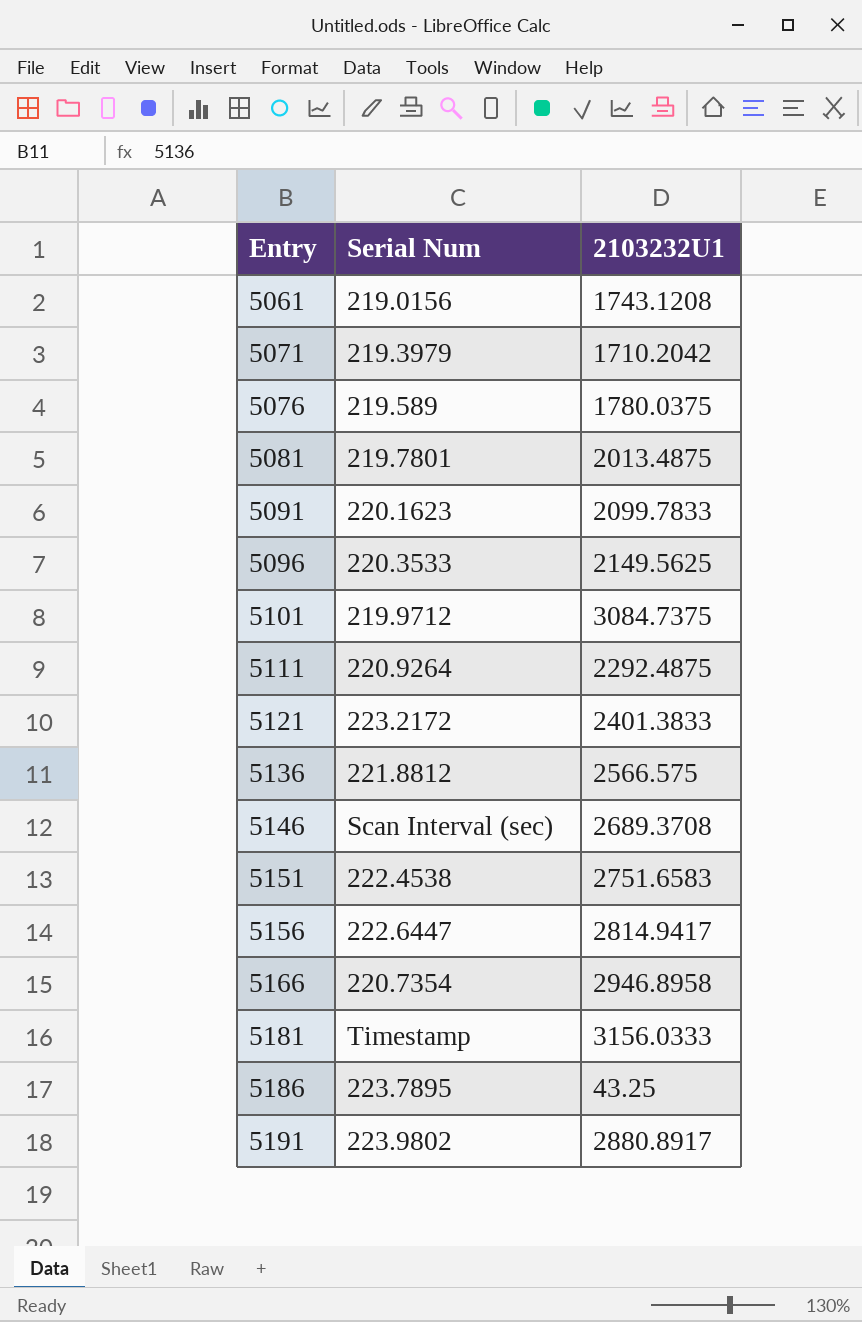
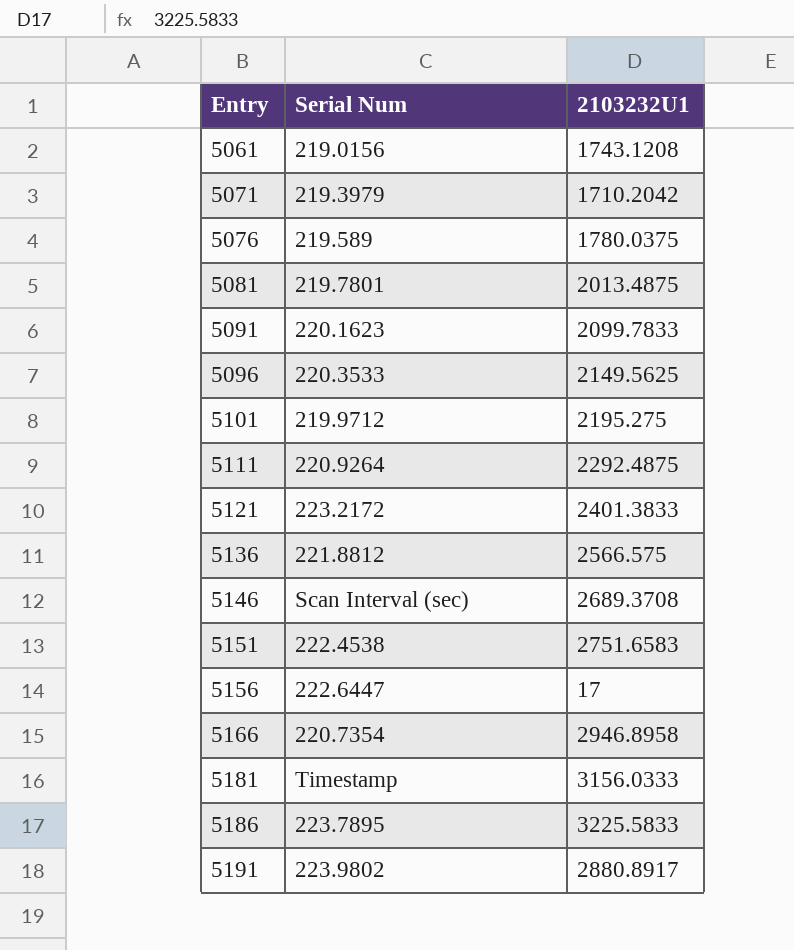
5101 | 2103232U1: 3084.7375 -> 2195.275
5156 | 2103232U1: 2814.9417 -> 17
5186 | 2103232U1: 43.25 -> 3225.5833

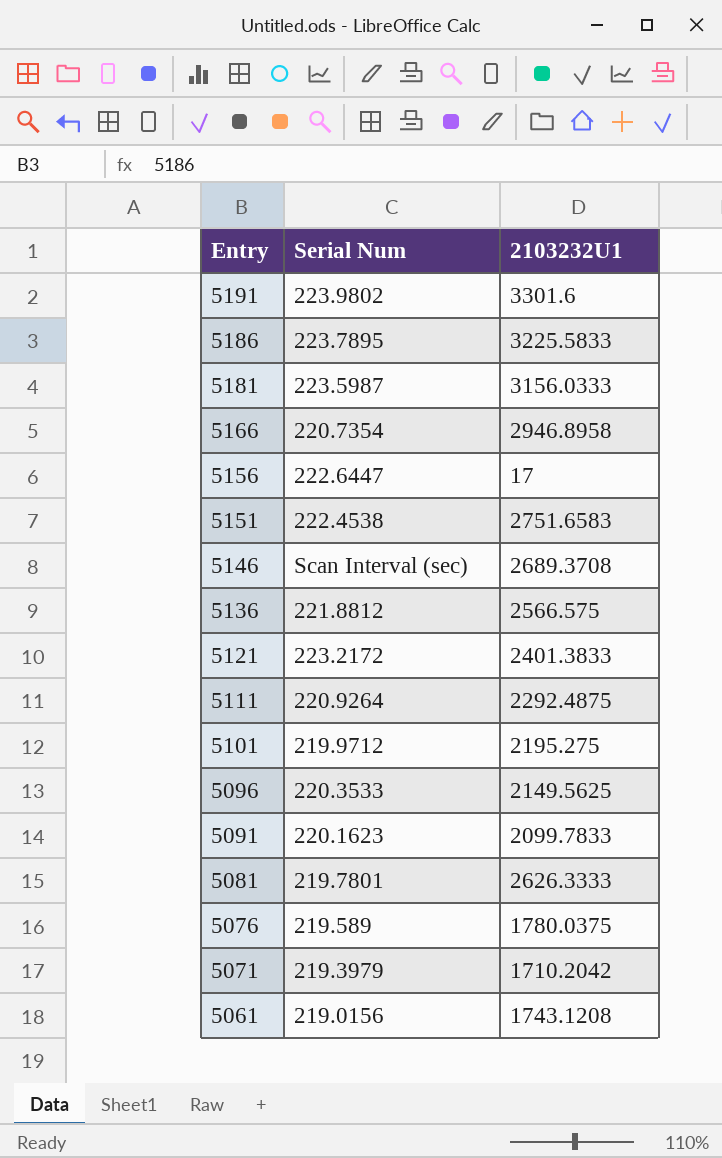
row order: Entry ascending -> Entry descending
5191 | 2103232U1: 2880.8917 -> 3301.6
5181 | Serial Num: Timestamp -> 223.5987
5081 | 2103232U1: 2013.4875 -> 2626.3333

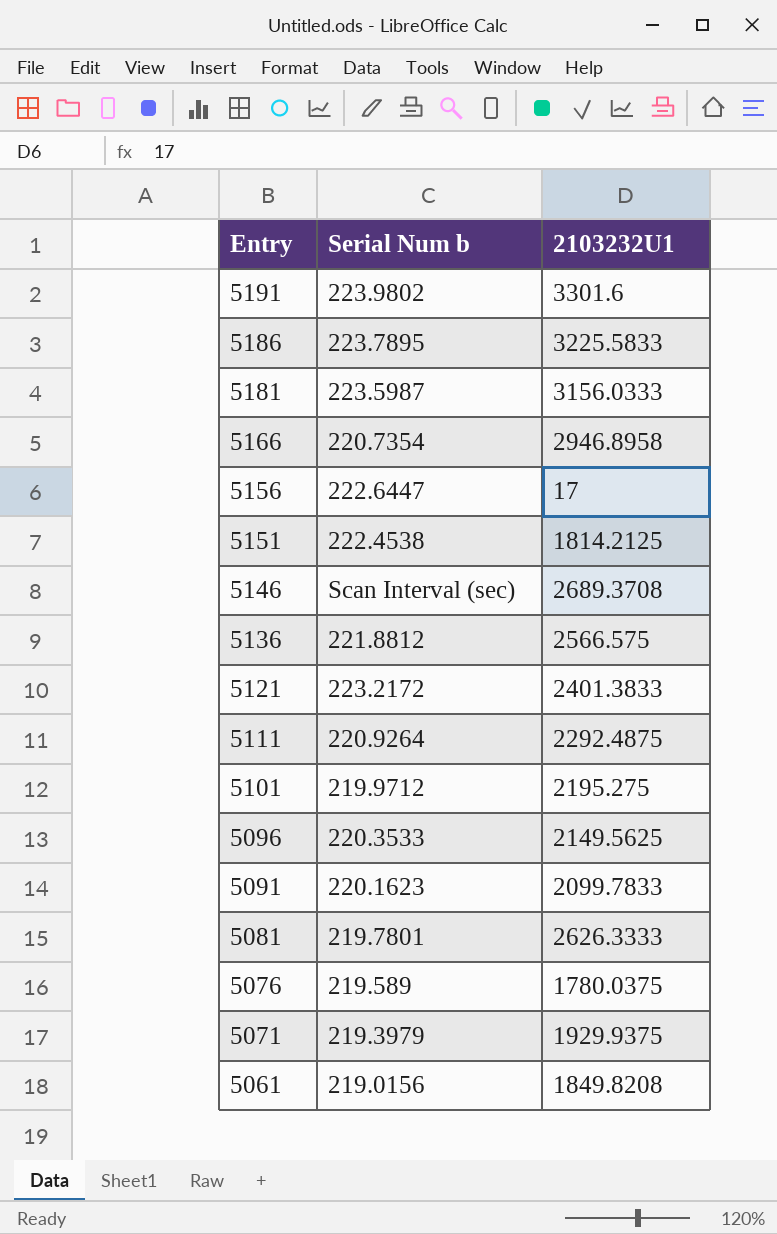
column name: Serial Num -> Serial Num b
5151 | 2103232U1: 2751.6583 -> 1814.2125
5071 | 2103232U1: 1710.2042 -> 1929.9375
5061 | 2103232U1: 1743.1208 -> 1849.8208

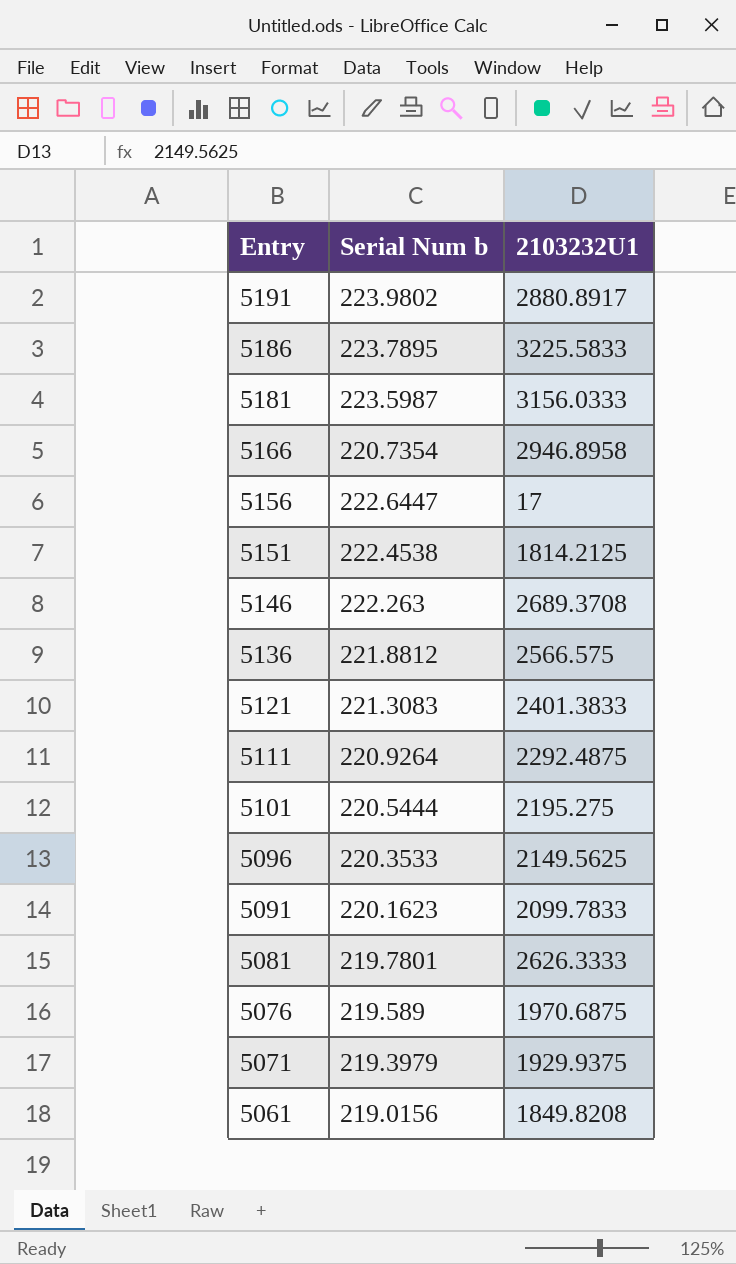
5191 | 2103232U1: 3301.6 -> 2880.8917
5146 | Serial Num b: Scan Interval (sec) -> 222.263
5121 | Serial Num b: 223.2172 -> 221.3083
5101 | Serial Num b: 219.9712 -> 220.5444
5076 | 2103232U1: 1780.0375 -> 1970.6875

